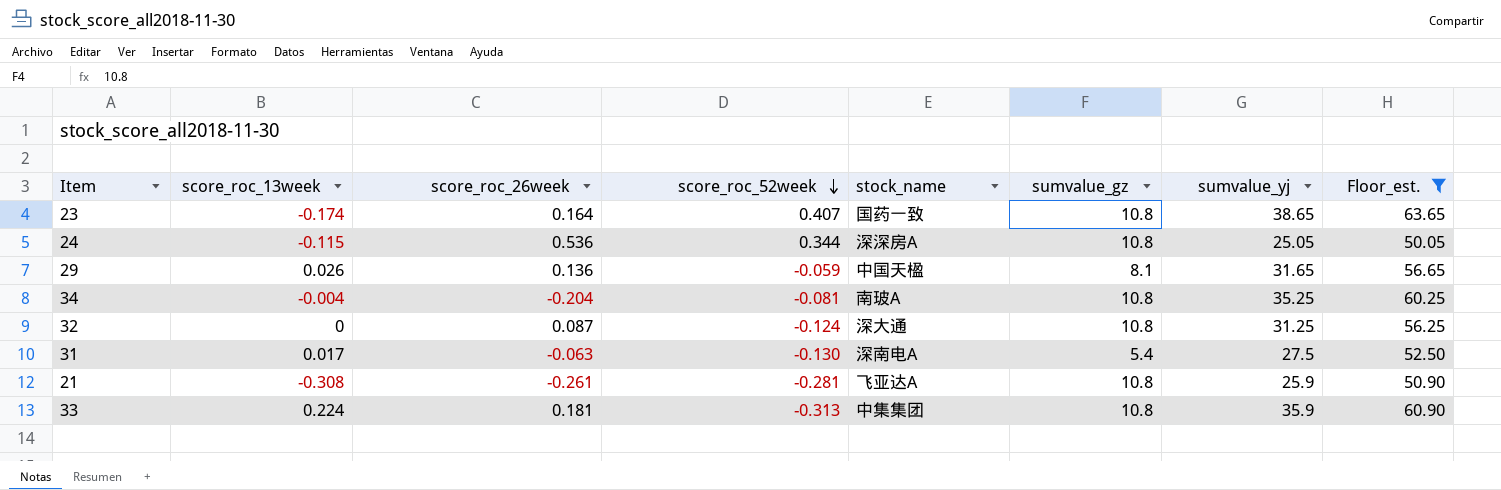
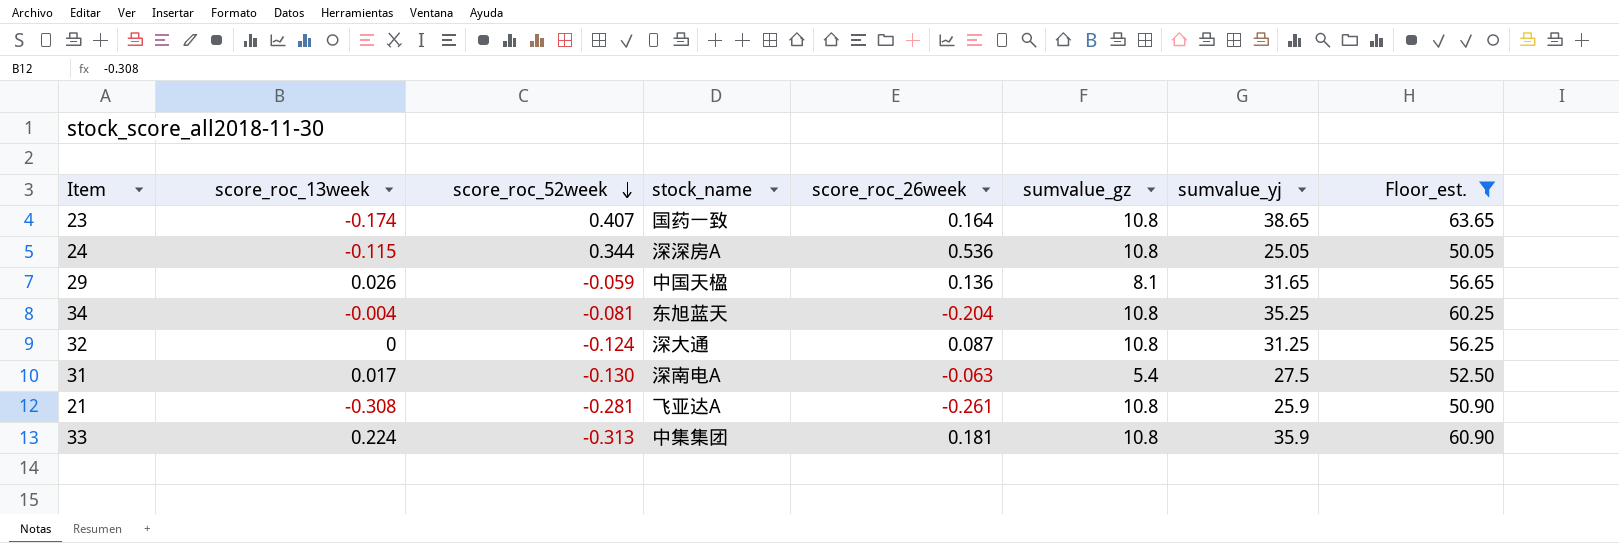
column score_roc_26week | position: 3 -> 5
34 | stock_name: 南玻A -> 东旭蓝天

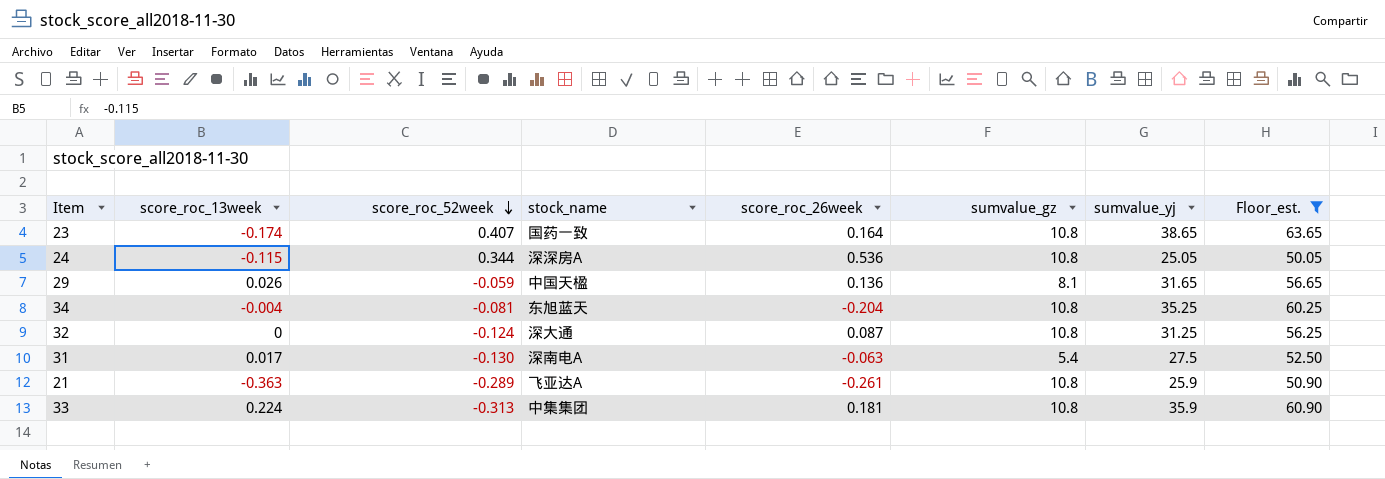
21 | score_roc_13week: -0.308 -> -0.363
21 | score_roc_52week: -0.281 -> -0.289

